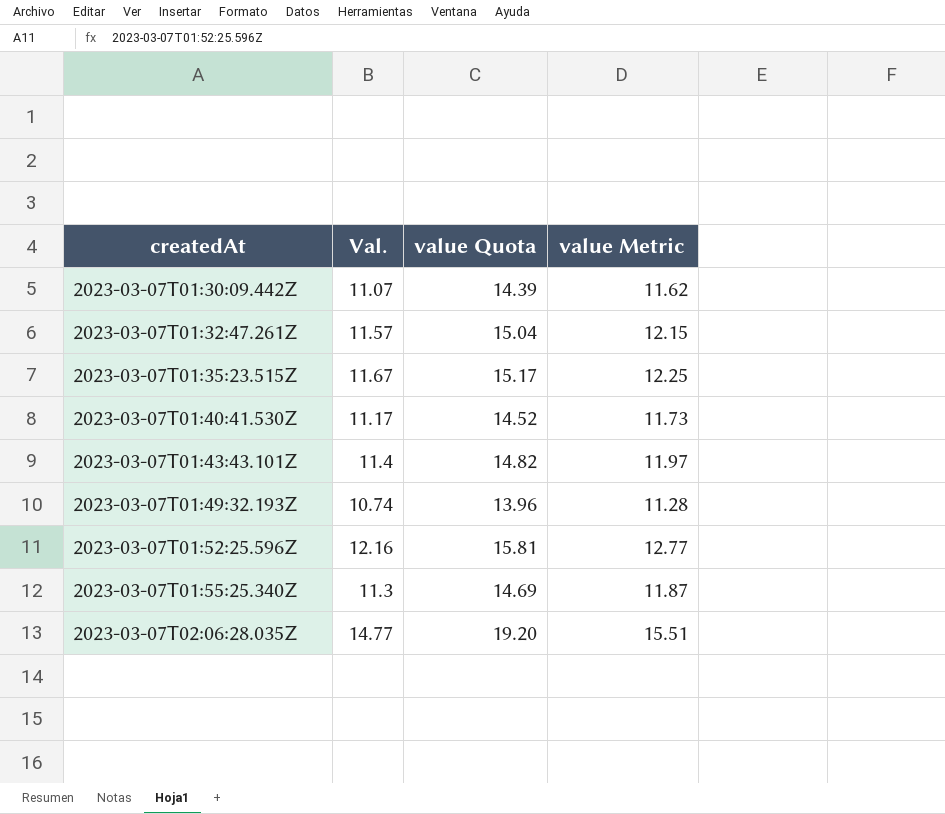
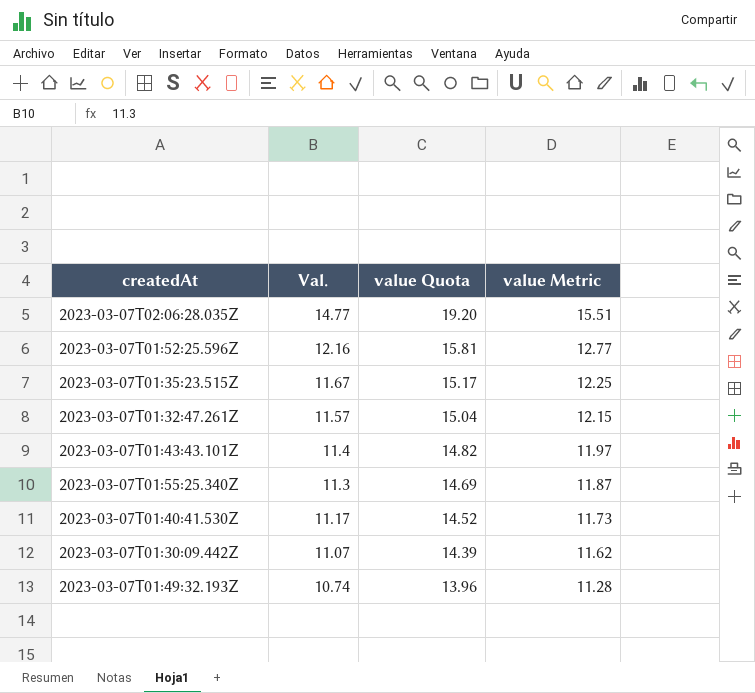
row order: createdAt ascending -> Val. descending

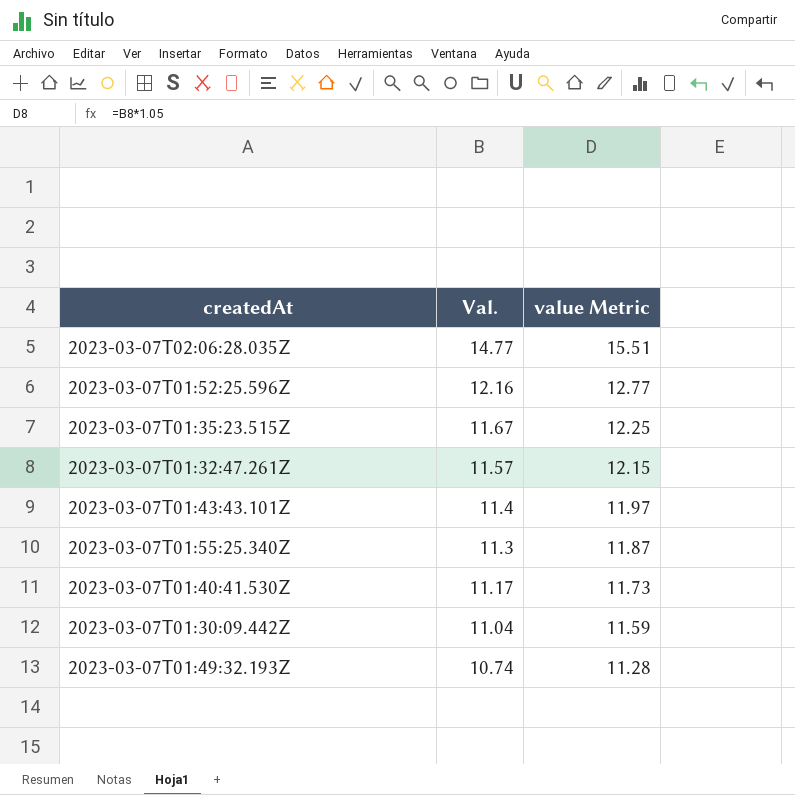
column value Quota | formula: [Val.] * 1.3 -> none
2023-03-07T01:30:09.442Z | Val.: 11.07 -> 11.04
2023-03-07T01:30:09.442Z | value Metric: 11.62 -> 11.59

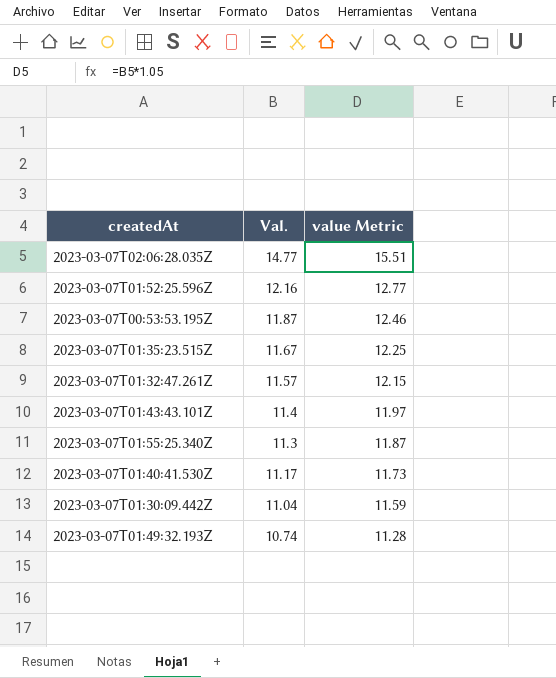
row 2023-03-07T00:53:53.195Z: none -> 11.87 | 12.46

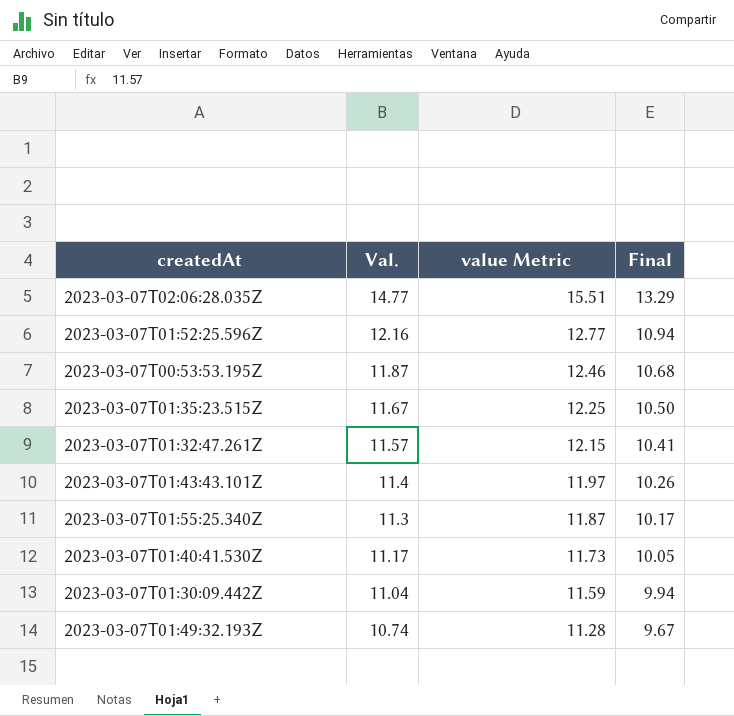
column Final | formula: none -> [Val.] * 0.9

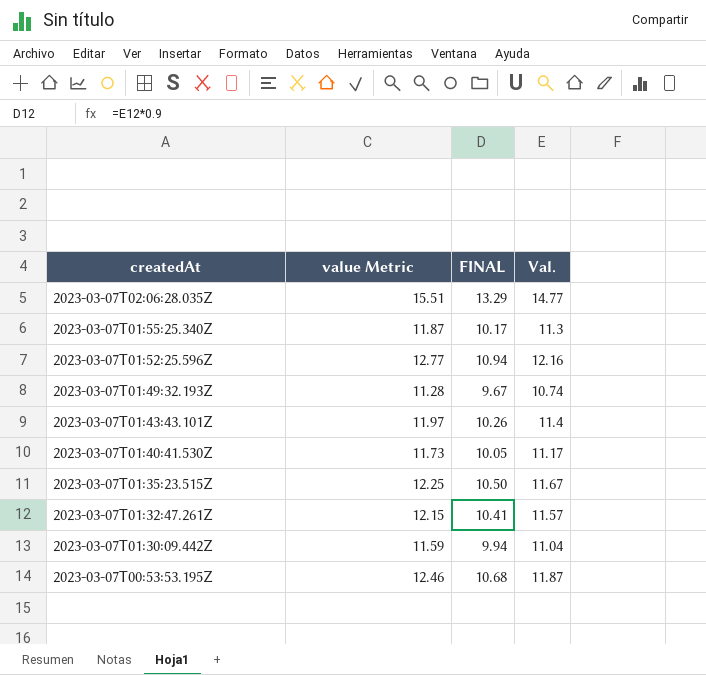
row order: Val. descending -> createdAt descending
column name: Final -> FINAL
column Val. | position: 2 -> 4

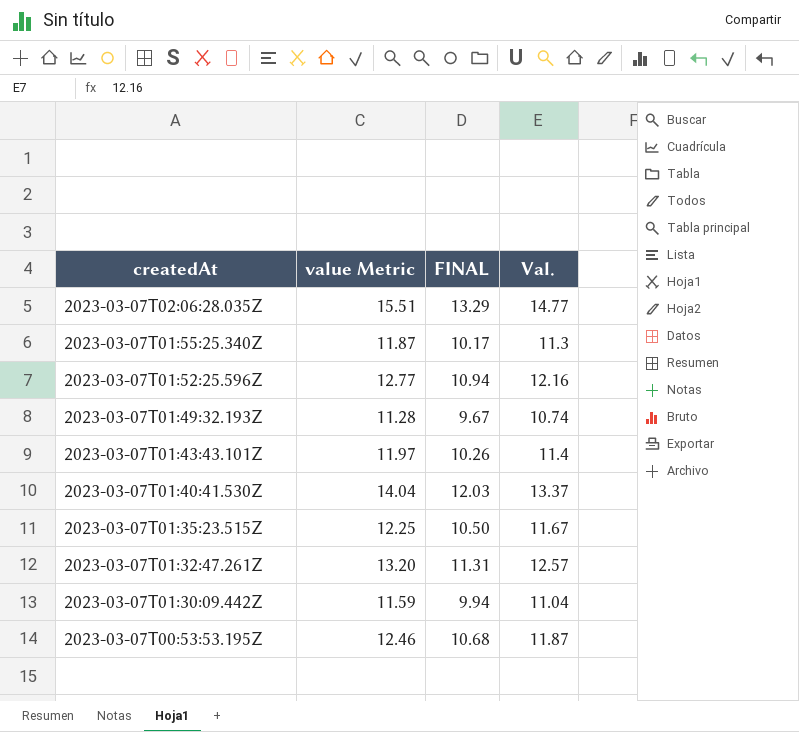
2023-03-07T01:40:41.530Z | value Metric: 11.73 -> 14.04
2023-03-07T01:40:41.530Z | FINAL: 10.05 -> 12.03
2023-03-07T01:40:41.530Z | Val.: 11.17 -> 13.37
2023-03-07T01:32:47.261Z | value Metric: 12.15 -> 13.20
2023-03-07T01:32:47.261Z | FINAL: 10.41 -> 11.31
2023-03-07T01:32:47.261Z | Val.: 11.57 -> 12.57

